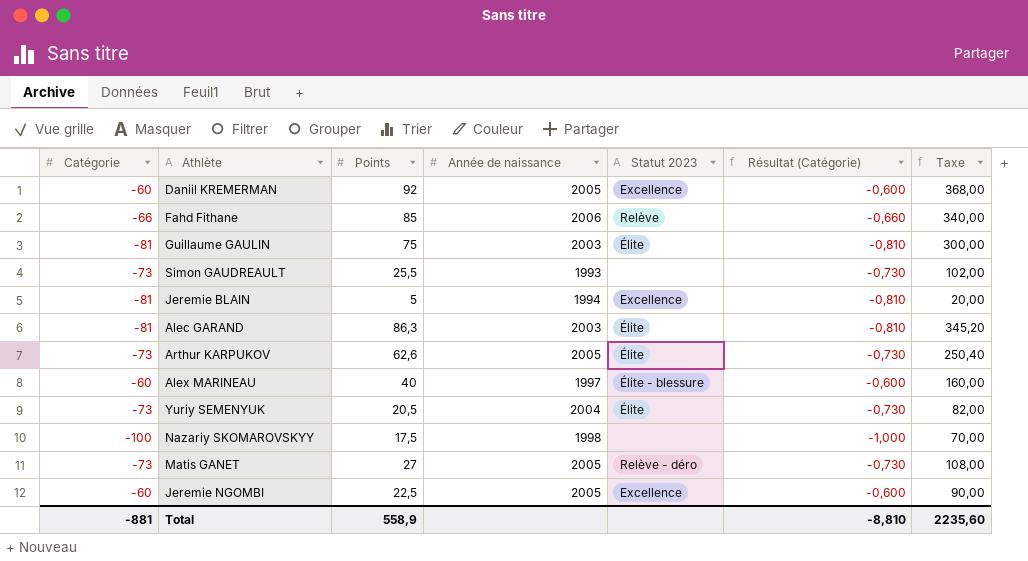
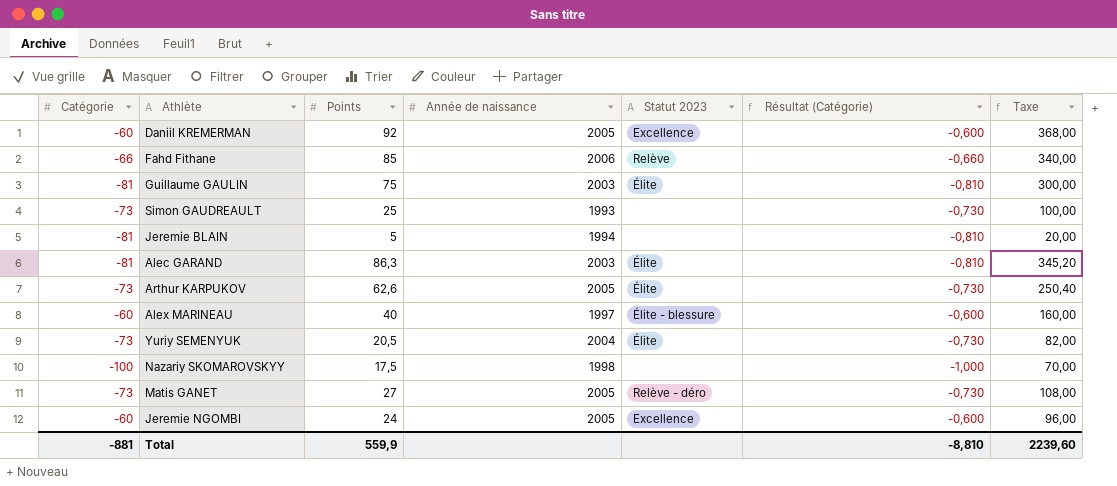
Simon GAUDREAULT | Points: 25,5 -> 25
Simon GAUDREAULT | Taxe: 102,00 -> 100,00
Jeremie BLAIN | Statut 2023: Excellence -> none
Jeremie NGOMBI | Points: 22,5 -> 24
Jeremie NGOMBI | Taxe: 90,00 -> 96,00
Total | Points: 558,9 -> 559,9
Total | Taxe: 2235,60 -> 2239,60

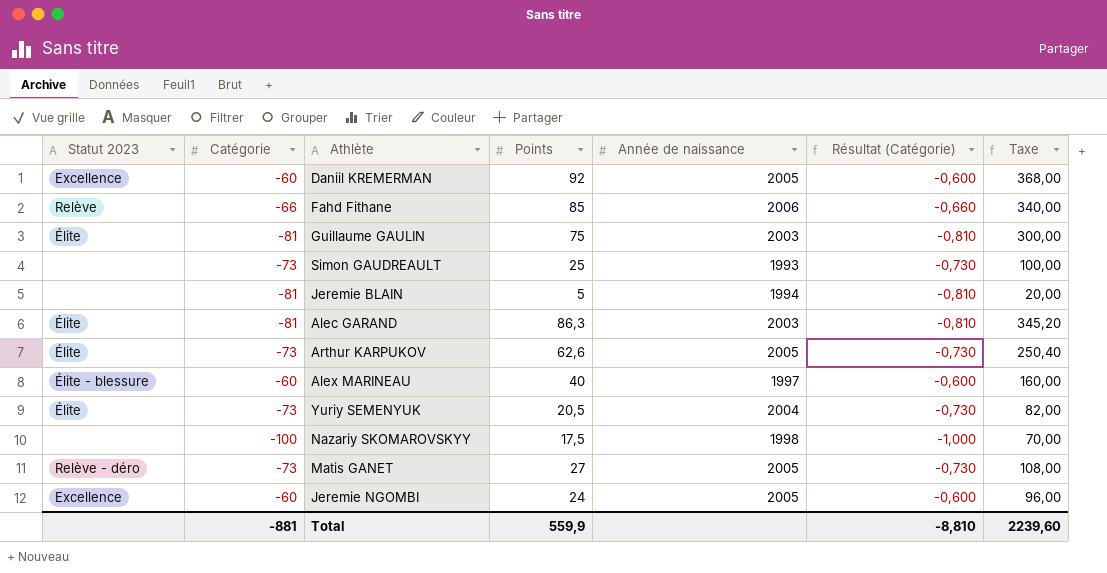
column Statut 2023 | position: 5 -> 1

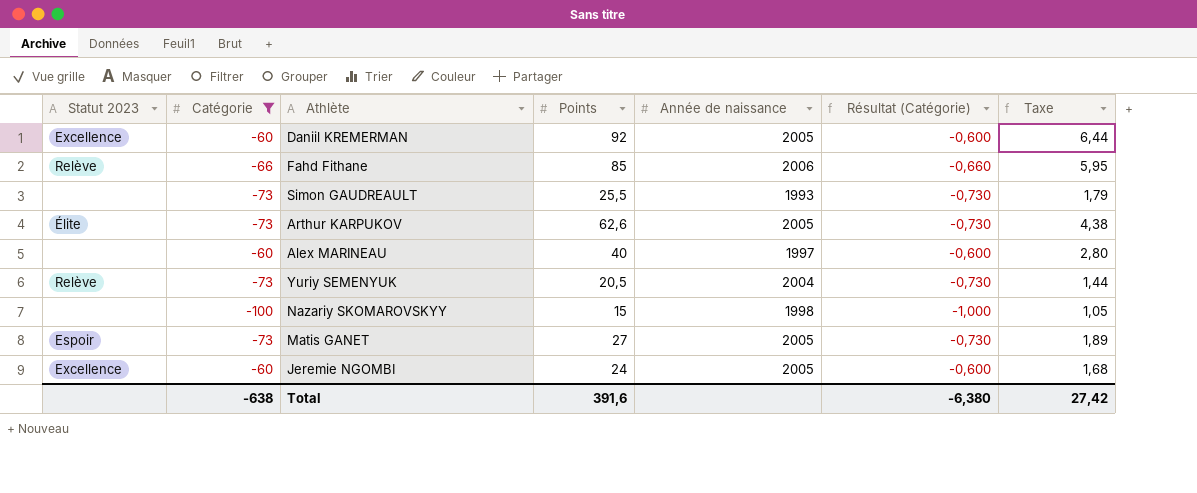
filter: none -> Catégorie != -81
column Taxe | formula: [Points] * 4 -> [Points] * 0,07
Simon GAUDREAULT | Points: 25 -> 25,5
Alex MARINEAU | Statut 2023: Élite - blessure -> none
Yuriy SEMENYUK | Statut 2023: Élite -> Relève
Nazariy SKOMAROVSKYY | Points: 17,5 -> 15
Matis GANET | Statut 2023: Relève - déro -> Espoir
Total | Catégorie: -881 -> -638
Total | Points: 559,9 -> 391,6
Total | Résultat (Catégorie): -8,810 -> -6,380
Total | Taxe: 2239,60 -> 27,42

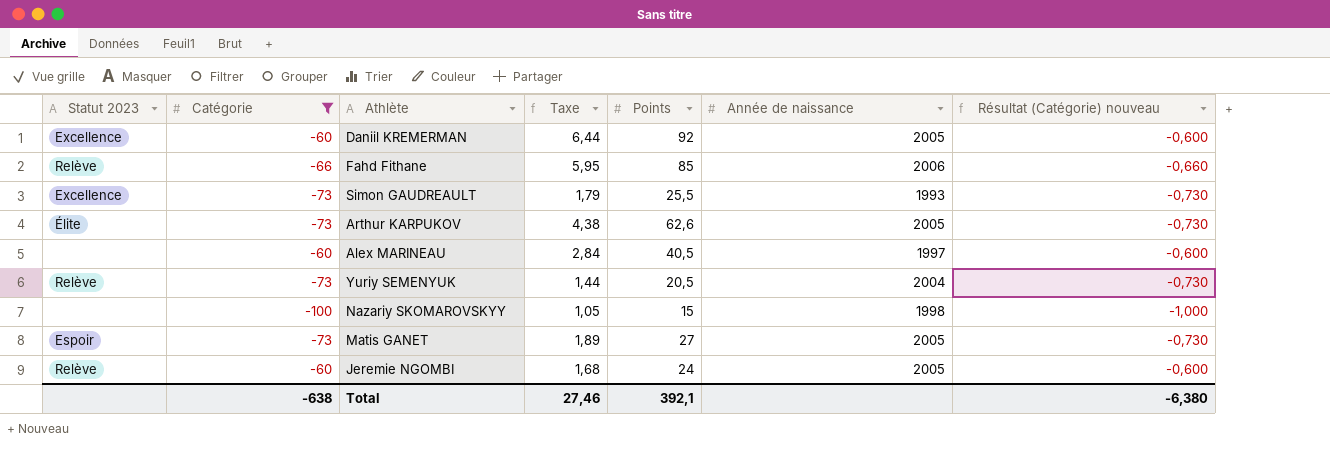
column Taxe | position: 7 -> 4
column name: Résultat (Catégorie) -> Résultat (Catégorie) nouveau
Simon GAUDREAULT | Statut 2023: none -> Excellence
Alex MARINEAU | Taxe: 2,80 -> 2,84
Alex MARINEAU | Points: 40 -> 40,5
Jeremie NGOMBI | Statut 2023: Excellence -> Relève
Total | Taxe: 27,42 -> 27,46
Total | Points: 391,6 -> 392,1

